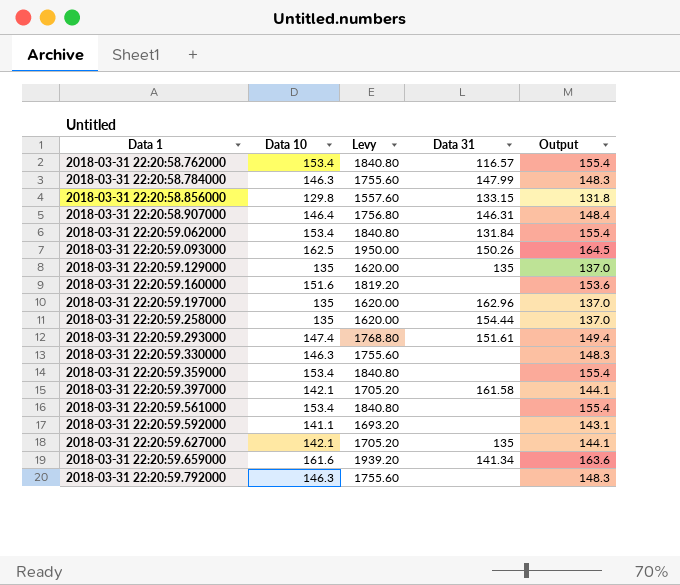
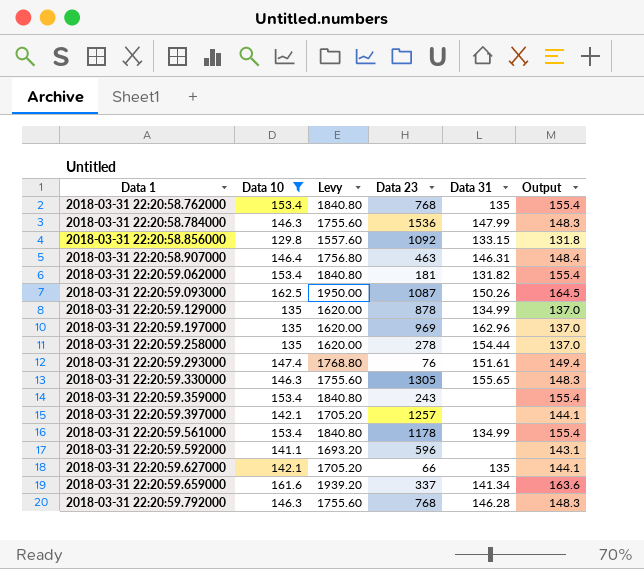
filter: none -> Data 10 != 151.6
column Data 23 | position: none -> 4
2018-03-31 22:20:58.762000 | Data 31: 116.57 -> 135
2018-03-31 22:20:59.062000 | Data 31: 131.84 -> 131.82
2018-03-31 22:20:59.129000 | Data 31: 135 -> 134.99
2018-03-31 22:20:59.330000 | Data 31: none -> 155.65
2018-03-31 22:20:59.397000 | Data 31: 161.58 -> none
2018-03-31 22:20:59.561000 | Data 31: none -> 134.99
2018-03-31 22:20:59.792000 | Data 31: none -> 146.28

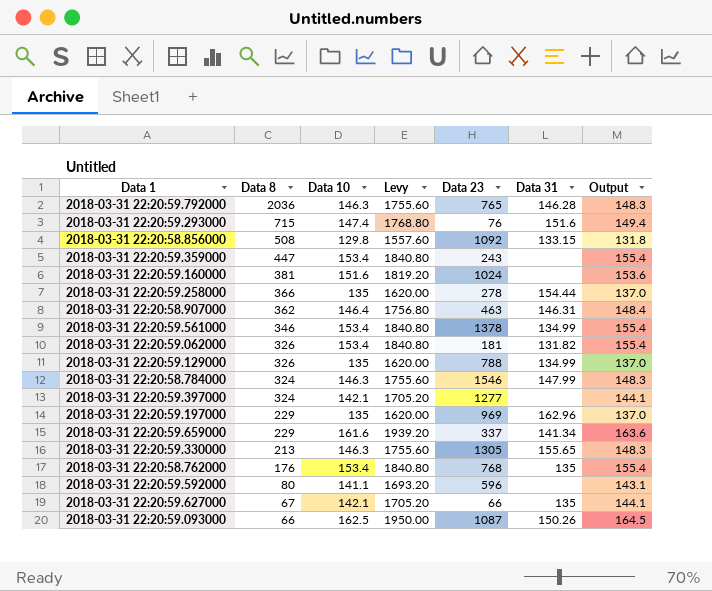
filter: Data 10 != 151.6 -> none
row order: Data 1 ascending -> Data 8 descending
column Data 8 | position: none -> 2
2018-03-31 22:20:59.792000 | Data 23: 768 -> 765
2018-03-31 22:20:59.293000 | Data 31: 151.61 -> 151.6
2018-03-31 22:20:59.561000 | Data 23: 1178 -> 1378
2018-03-31 22:20:59.129000 | Data 23: 878 -> 788
2018-03-31 22:20:58.784000 | Data 23: 1536 -> 1546
2018-03-31 22:20:59.397000 | Data 23: 1257 -> 1277

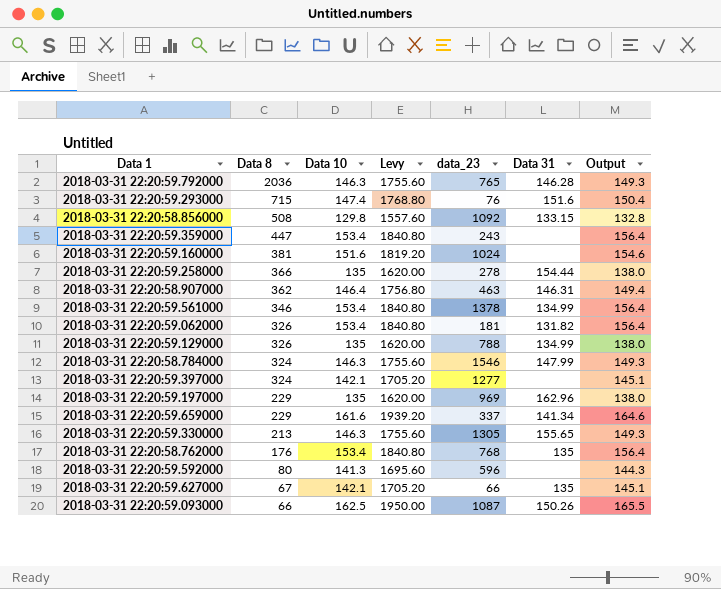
column name: Data 23 -> data_23
column Output | formula: [Data 10] + 2 -> [Data 10] + 3
2018-03-31 22:20:59.592000 | Data 10: 141.1 -> 141.3
2018-03-31 22:20:59.592000 | Levy: 1693.20 -> 1695.60

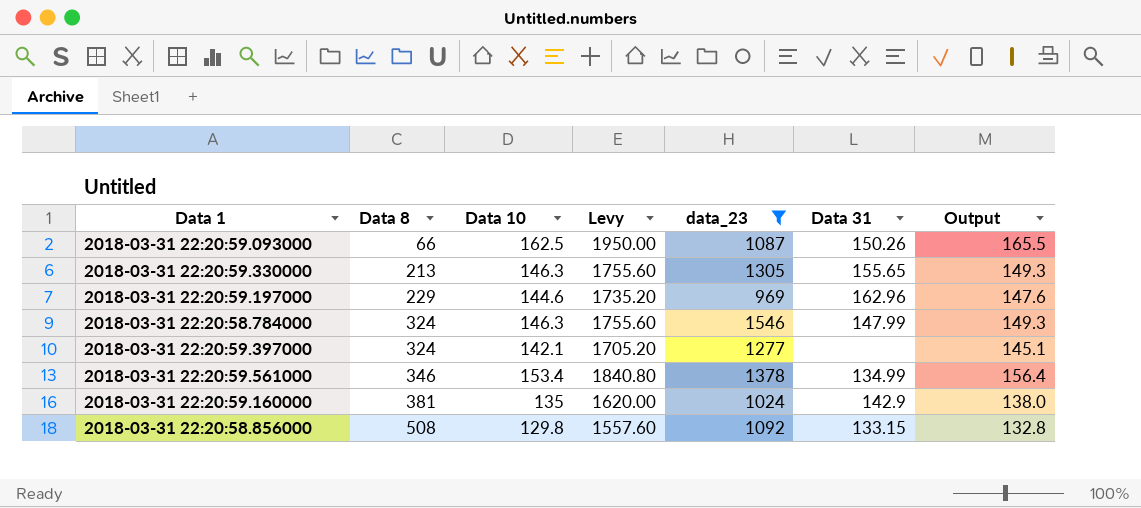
filter: none -> data_23 >= 969
row order: Data 8 descending -> Data 8 ascending
2018-03-31 22:20:59.197000 | Data 10: 135 -> 144.6
2018-03-31 22:20:59.197000 | Levy: 1620.00 -> 1735.20
2018-03-31 22:20:59.197000 | Output: 138.0 -> 147.6
2018-03-31 22:20:59.160000 | Data 10: 151.6 -> 135
2018-03-31 22:20:59.160000 | Levy: 1819.20 -> 1620.00
2018-03-31 22:20:59.160000 | Data 31: none -> 142.9
2018-03-31 22:20:59.160000 | Output: 154.6 -> 138.0

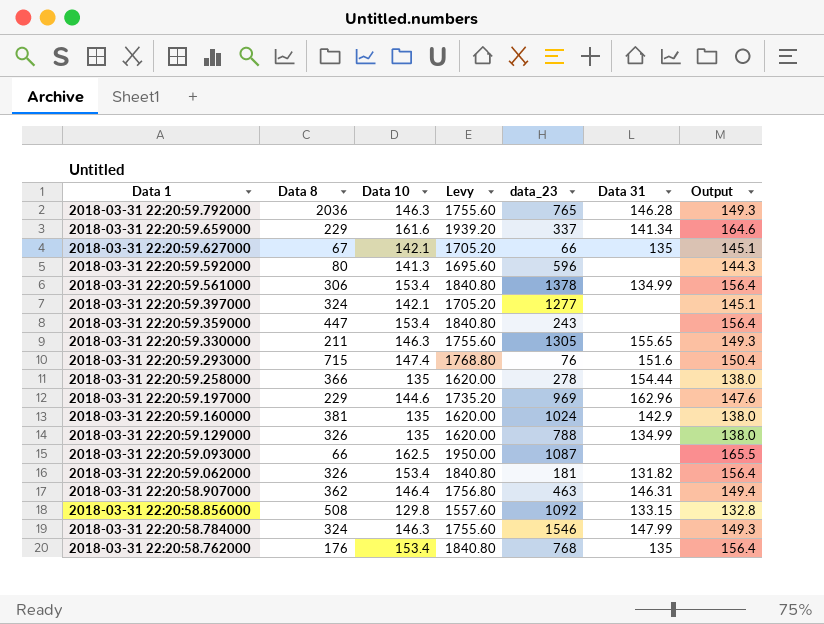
filter: data_23 >= 969 -> none
row order: Data 8 ascending -> Data 1 descending
2018-03-31 22:20:59.561000 | Data 8: 346 -> 306
2018-03-31 22:20:59.330000 | Data 8: 213 -> 211
2018-03-31 22:20:59.093000 | Data 31: 150.26 -> none

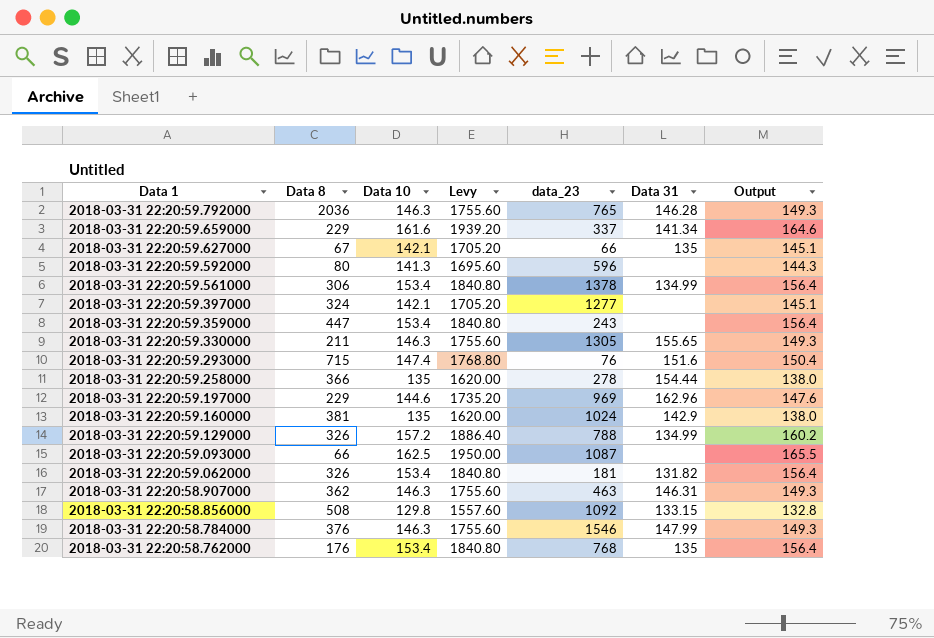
2018-03-31 22:20:59.129000 | Data 10: 135 -> 157.2
2018-03-31 22:20:59.129000 | Levy: 1620.00 -> 1886.40
2018-03-31 22:20:59.129000 | Output: 138.0 -> 160.2
2018-03-31 22:20:58.907000 | Data 10: 146.4 -> 146.3
2018-03-31 22:20:58.907000 | Levy: 1756.80 -> 1755.60
2018-03-31 22:20:58.907000 | Output: 149.4 -> 149.3
2018-03-31 22:20:58.784000 | Data 8: 324 -> 376

